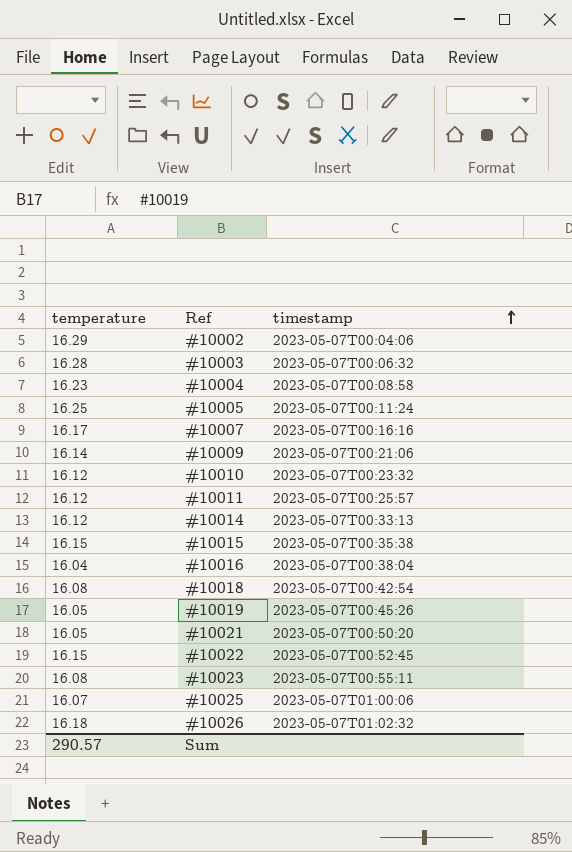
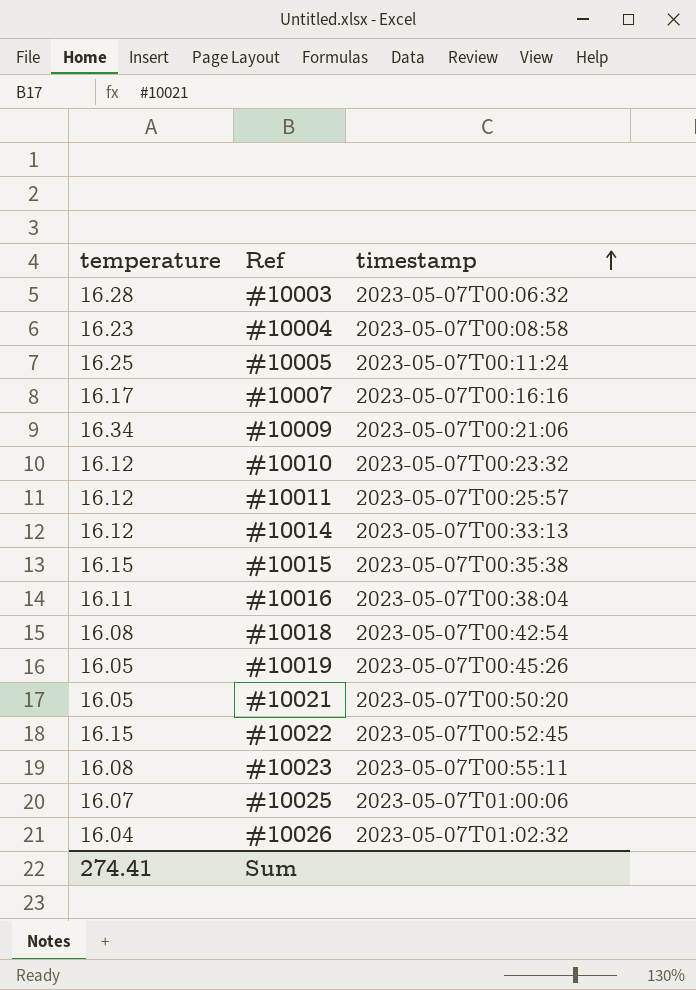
row #10002: 16.29 | 2023-05-07T00:04:06 -> none
#10009 | temperature: 16.14 -> 16.34
#10016 | temperature: 16.04 -> 16.11
#10026 | temperature: 16.18 -> 16.04
Sum | temperature: 290.57 -> 274.41

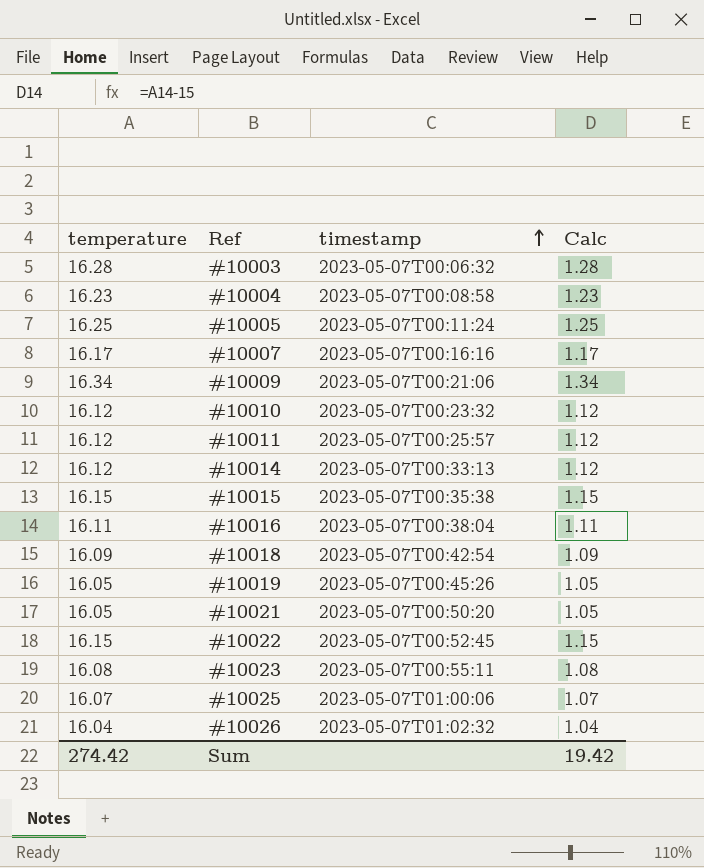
column Calc | formula: none -> [temperature] - 15
#10018 | temperature: 16.08 -> 16.09
Sum | temperature: 274.41 -> 274.42

